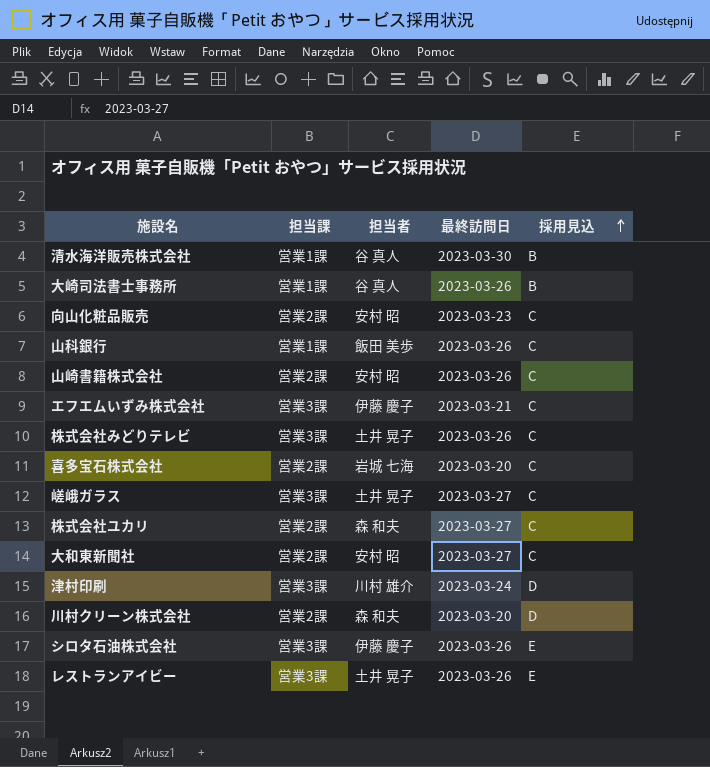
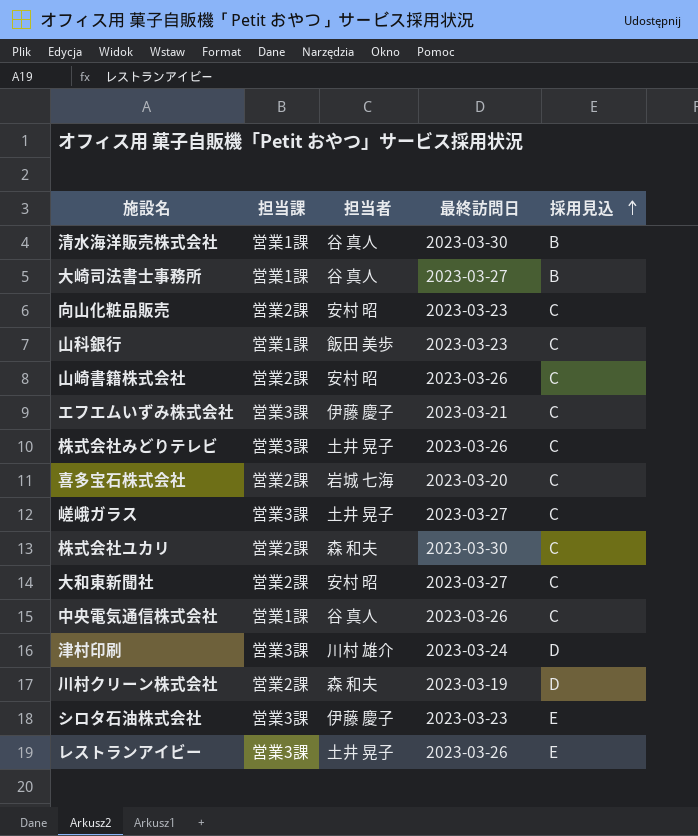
大崎司法書士事務所 | 最終訪問日: 2023-03-26 -> 2023-03-27
山科銀行 | 最終訪問日: 2023-03-26 -> 2023-03-23
株式会社ユカリ | 最終訪問日: 2023-03-27 -> 2023-03-30
row 中央電気通信株式会社: none -> 営業1課 | 谷 真人 | 2023-03-26 | C
川村クリーン株式会社 | 最終訪問日: 2023-03-20 -> 2023-03-19
シロタ石油株式会社 | 最終訪問日: 2023-03-26 -> 2023-03-23

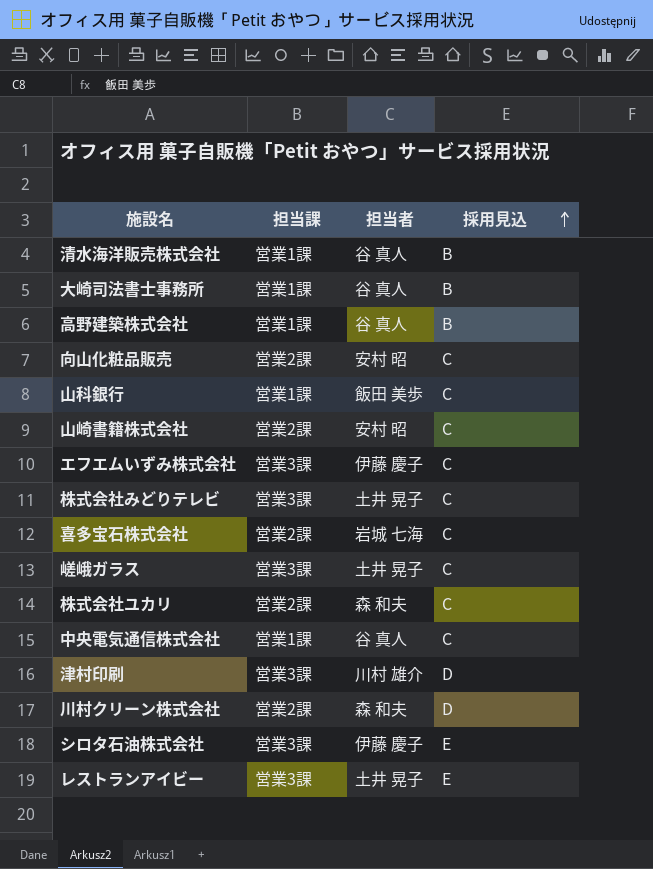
column 最終訪問日 | position: 4 -> none
row 大和東新聞社: 営業2課 | 安村 昭 | 2023-03-27 | C -> none
row 高野建築株式会社: none -> 営業1課 | 谷 真人 | B

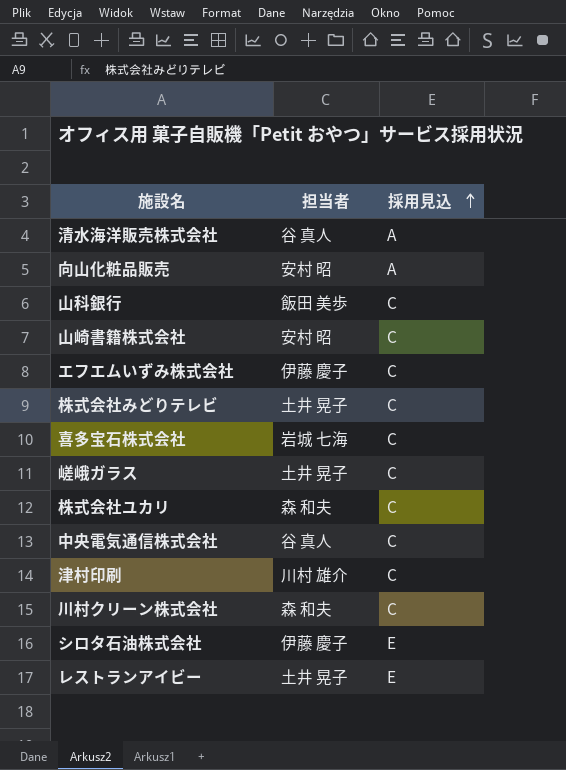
column 担当課 | position: 2 -> none
row 大崎司法書士事務所: 営業1課 | 谷 真人 | B -> none
row 高野建築株式会社: 営業1課 | 谷 真人 | B -> none
清水海洋販売株式会社 | 採用見込: B -> A
向山化粧品販売 | 採用見込: C -> A
津村印刷 | 採用見込: D -> C
川村クリーン株式会社 | 採用見込: D -> C

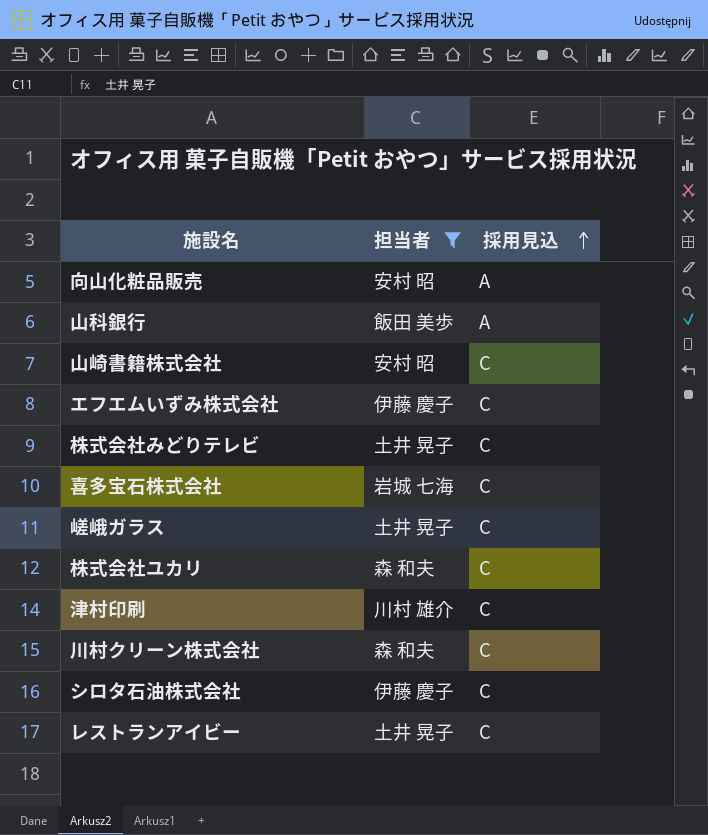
filter: none -> 担当者 != 谷 真人
山科銀行 | 採用見込: C -> A
シロタ石油株式会社 | 採用見込: E -> C
レストランアイビー | 採用見込: E -> C

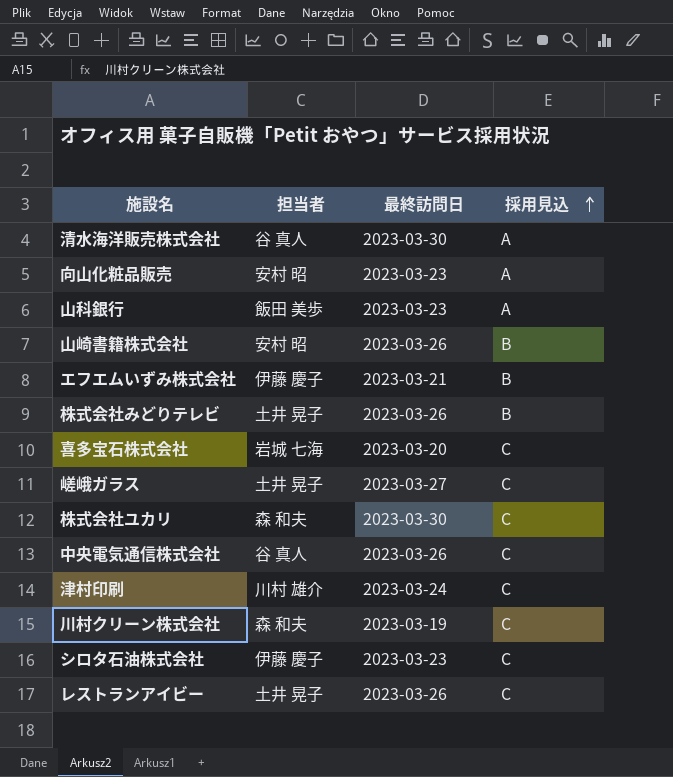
filter: 担当者 != 谷 真人 -> none
column 最終訪問日 | position: none -> 3
山崎書籍株式会社 | 採用見込: C -> B
エフエムいずみ株式会社 | 採用見込: C -> B
株式会社みどりテレビ | 採用見込: C -> B

